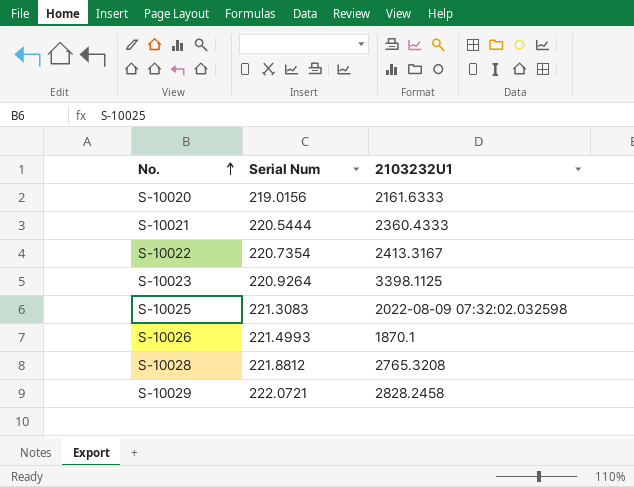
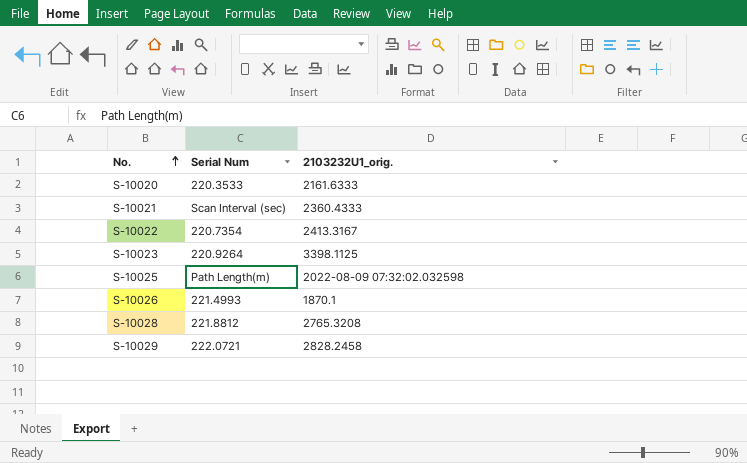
column name: 2103232U1 -> 2103232U1_orig.
S-10020 | Serial Num: 219.0156 -> 220.3533
S-10021 | Serial Num: 220.5444 -> Scan Interval (sec)
S-10025 | Serial Num: 221.3083 -> Path Length(m)

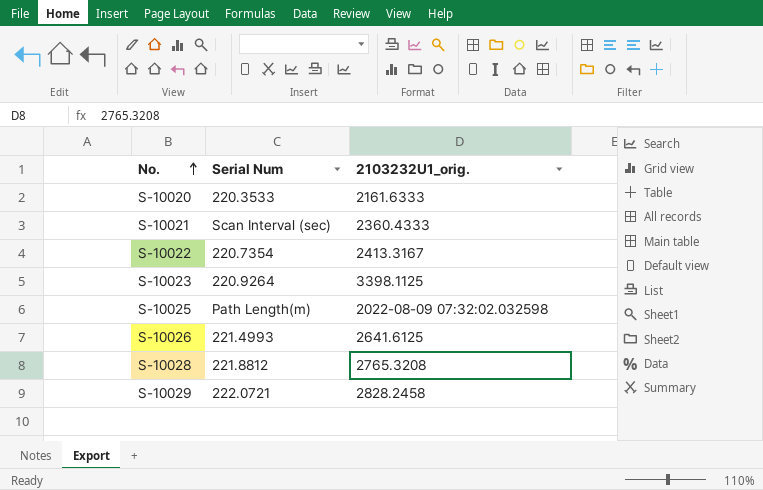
S-10026 | 2103232U1_orig.: 1870.1 -> 2641.6125

